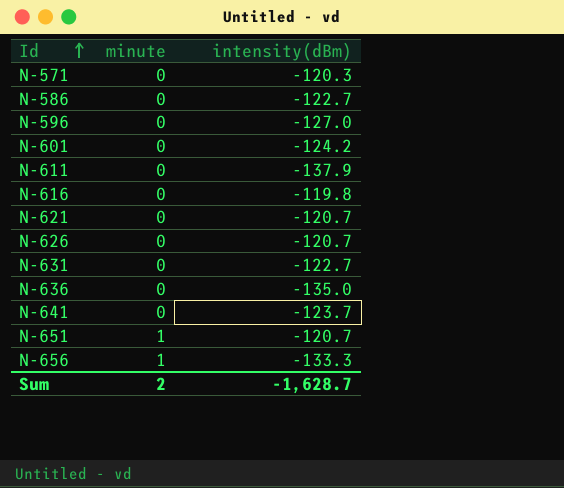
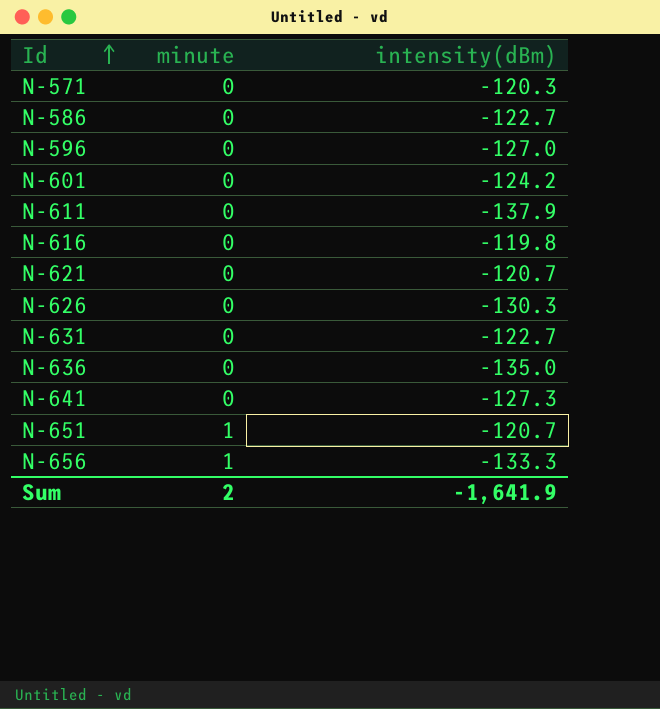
N-626 | intensity(dBm): -120.7 -> -130.3
N-641 | intensity(dBm): -123.7 -> -127.3
Sum | intensity(dBm): -1,628.7 -> -1,641.9

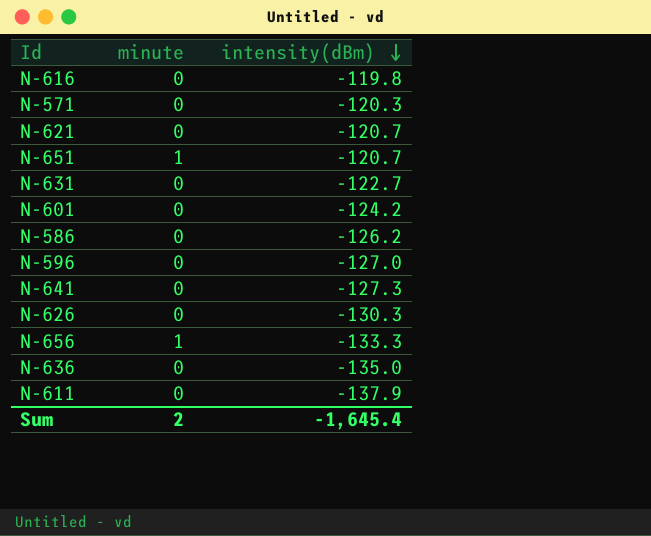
row order: Id ascending -> intensity(dBm) descending
N-586 | intensity(dBm): -122.7 -> -126.2
Sum | intensity(dBm): -1,641.9 -> -1,645.4

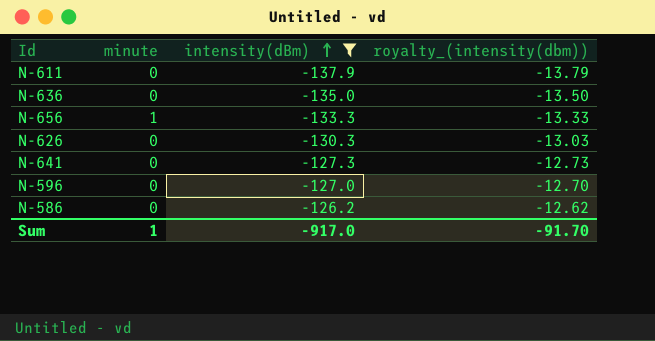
filter: none -> intensity(dBm) <= -126.2
row order: intensity(dBm) descending -> intensity(dBm) ascending
column royalty_(intensity(dbm)) | formula: none -> [intensity(dBm)] * 0.1
Sum | minute: 2 -> 1
Sum | intensity(dBm): -1,645.4 -> -917.0

